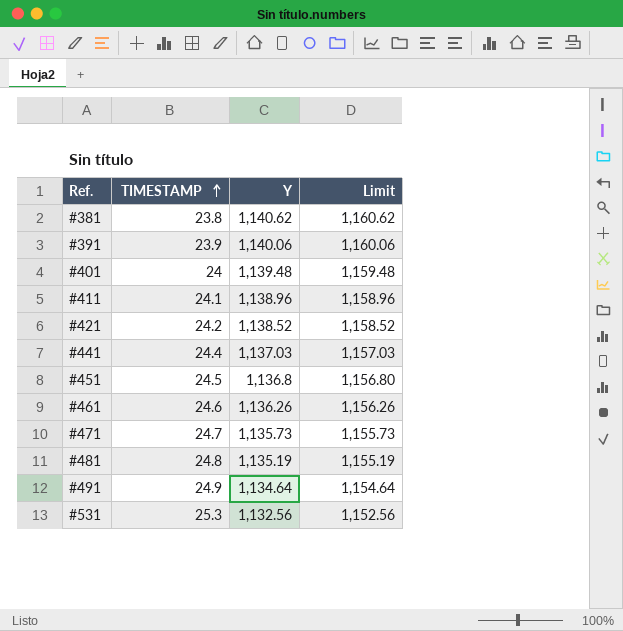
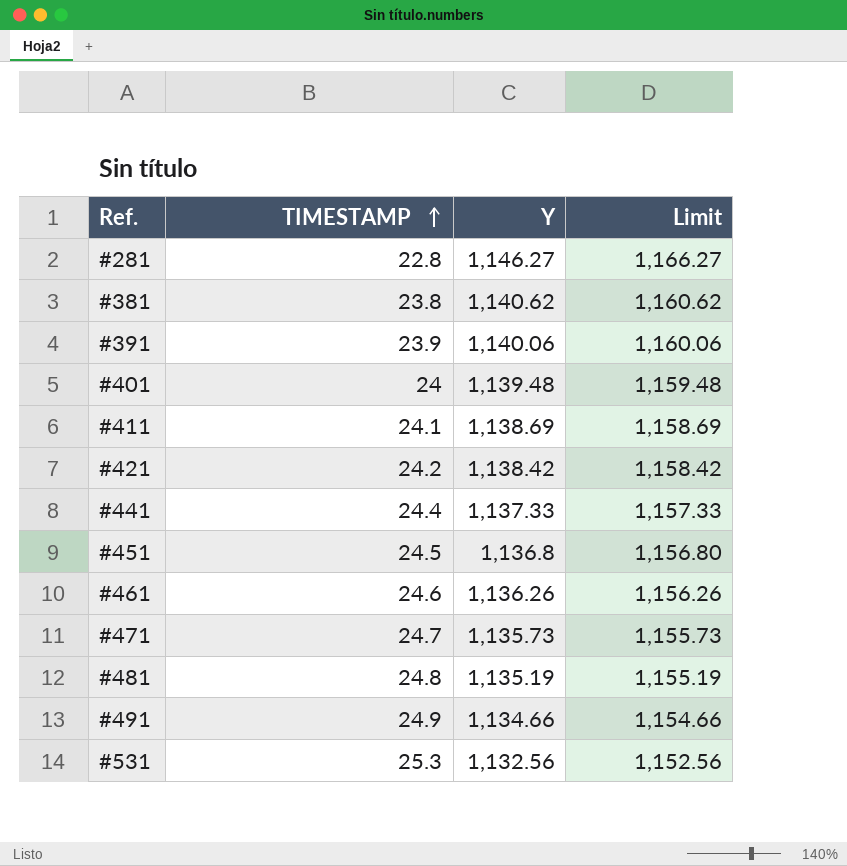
row #281: none -> 22.8 | 1,146.27 | 1,166.27
#411 | Y: 1,138.96 -> 1,138.69
#411 | Limit: 1,158.96 -> 1,158.69
#421 | Y: 1,138.52 -> 1,138.42
#421 | Limit: 1,158.52 -> 1,158.42
#441 | Y: 1,137.03 -> 1,137.33
#441 | Limit: 1,157.03 -> 1,157.33
#491 | Y: 1,134.64 -> 1,134.66
#491 | Limit: 1,154.64 -> 1,154.66

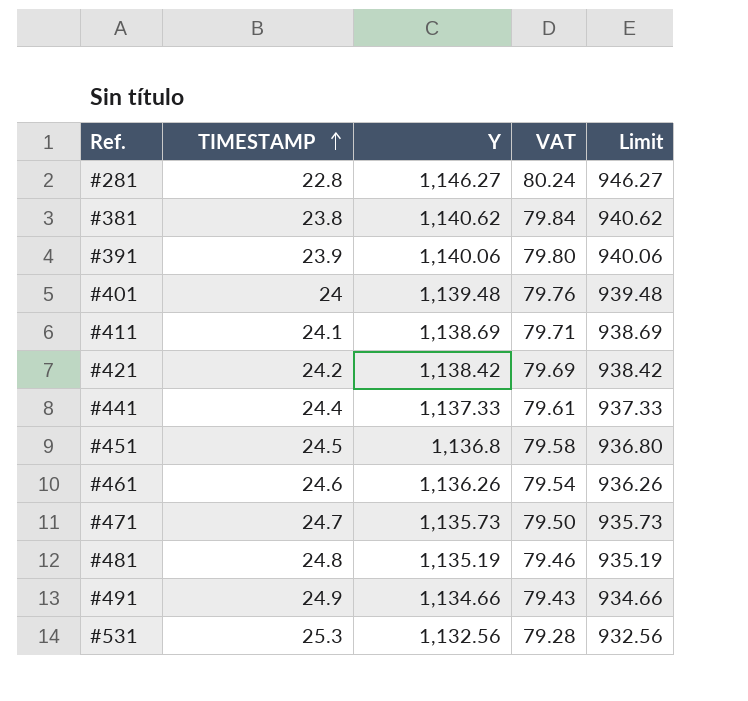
column VAT | formula: none -> [Y] * 0.07
column Limit | formula: [Y] + 20 -> [Y] - 200

